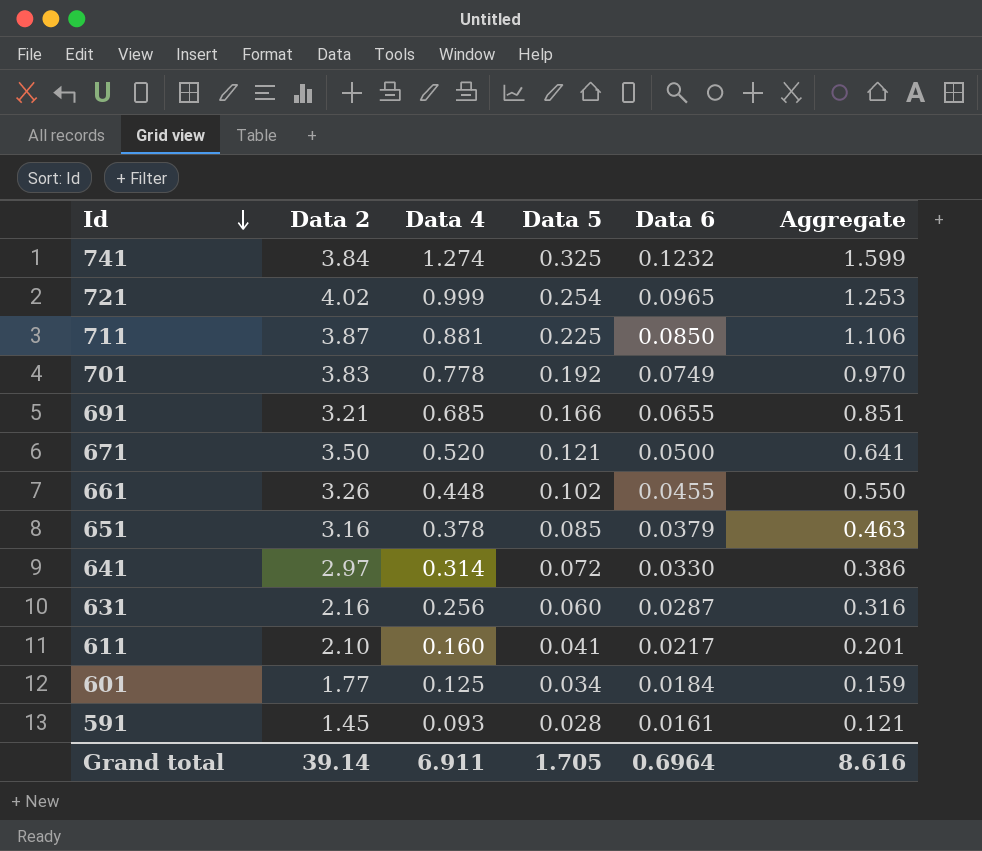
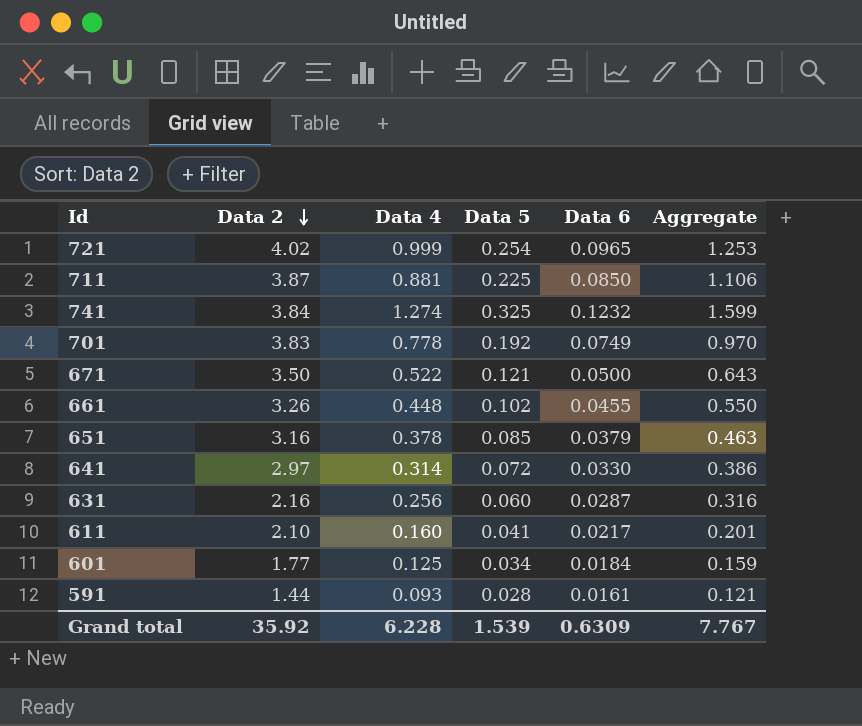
row order: Id descending -> Data 2 descending
row 691: 3.21 | 0.685 | 0.166 | 0.0655 | 0.851 -> none
671 | Data 4: 0.520 -> 0.522
671 | Aggregate: 0.641 -> 0.643
591 | Data 2: 1.45 -> 1.44
Grand total | Data 2: 39.14 -> 35.92
Grand total | Data 4: 6.911 -> 6.228
Grand total | Data 5: 1.705 -> 1.539
Grand total | Data 6: 0.6964 -> 0.6309
Grand total | Aggregate: 8.616 -> 7.767

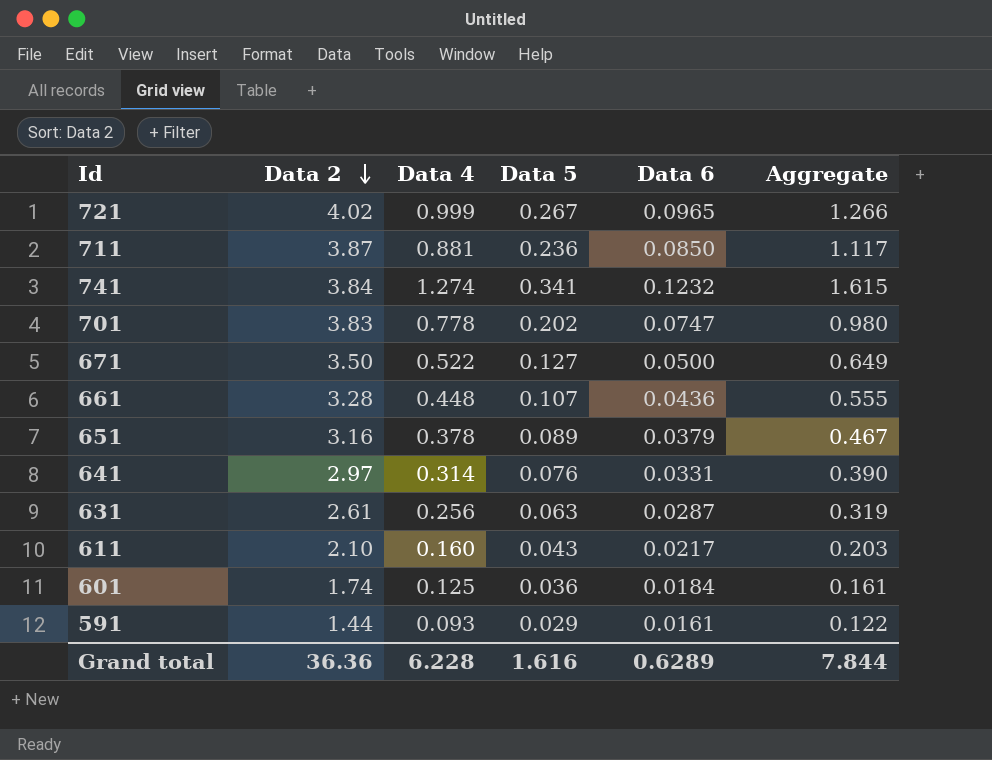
721 | Data 5: 0.254 -> 0.267
721 | Aggregate: 1.253 -> 1.266
711 | Data 5: 0.225 -> 0.236
711 | Aggregate: 1.106 -> 1.117
741 | Data 5: 0.325 -> 0.341
741 | Aggregate: 1.599 -> 1.615
701 | Data 5: 0.192 -> 0.202
701 | Data 6: 0.0749 -> 0.0747
701 | Aggregate: 0.970 -> 0.980
671 | Data 5: 0.121 -> 0.127
671 | Aggregate: 0.643 -> 0.649
661 | Data 2: 3.26 -> 3.28
661 | Data 5: 0.102 -> 0.107
661 | Data 6: 0.0455 -> 0.0436
661 | Aggregate: 0.550 -> 0.555
651 | Data 5: 0.085 -> 0.089
651 | Aggregate: 0.463 -> 0.467
641 | Data 5: 0.072 -> 0.076
641 | Data 6: 0.0330 -> 0.0331
641 | Aggregate: 0.386 -> 0.390
631 | Data 2: 2.16 -> 2.61
631 | Data 5: 0.060 -> 0.063
631 | Aggregate: 0.316 -> 0.319
611 | Data 5: 0.041 -> 0.043
611 | Aggregate: 0.201 -> 0.203
601 | Data 2: 1.77 -> 1.74
601 | Data 5: 0.034 -> 0.036
601 | Aggregate: 0.159 -> 0.161
591 | Data 5: 0.028 -> 0.029
591 | Aggregate: 0.121 -> 0.122
Grand total | Data 2: 35.92 -> 36.36
Grand total | Data 5: 1.539 -> 1.616
Grand total | Data 6: 0.6309 -> 0.6289
Grand total | Aggregate: 7.767 -> 7.844

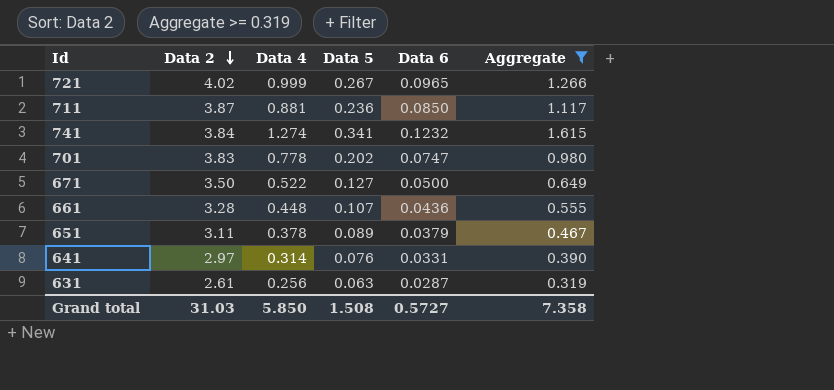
filter: none -> Aggregate >= 0.319
651 | Data 2: 3.16 -> 3.11
Grand total | Data 2: 36.36 -> 31.03
Grand total | Data 4: 6.228 -> 5.850
Grand total | Data 5: 1.616 -> 1.508
Grand total | Data 6: 0.6289 -> 0.5727
Grand total | Aggregate: 7.844 -> 7.358

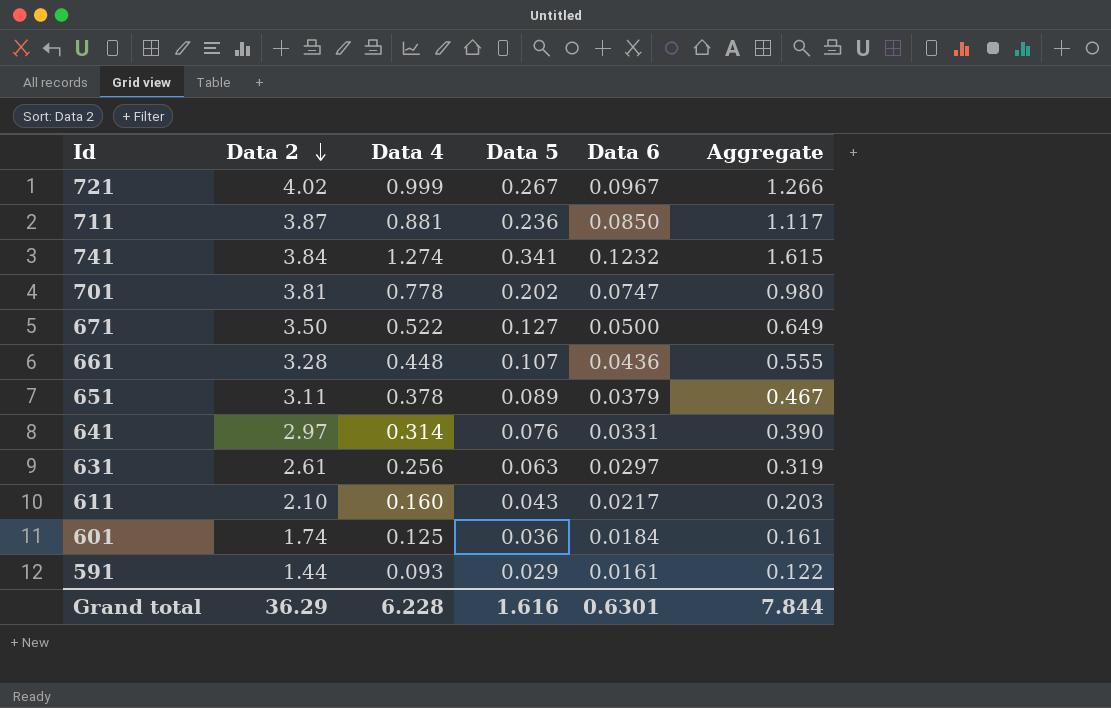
filter: Aggregate >= 0.319 -> none
721 | Data 6: 0.0965 -> 0.0967
701 | Data 2: 3.83 -> 3.81
631 | Data 6: 0.0287 -> 0.0297
Grand total | Data 2: 31.03 -> 36.29
Grand total | Data 4: 5.850 -> 6.228
Grand total | Data 5: 1.508 -> 1.616
Grand total | Data 6: 0.5727 -> 0.6301
Grand total | Aggregate: 7.358 -> 7.844

